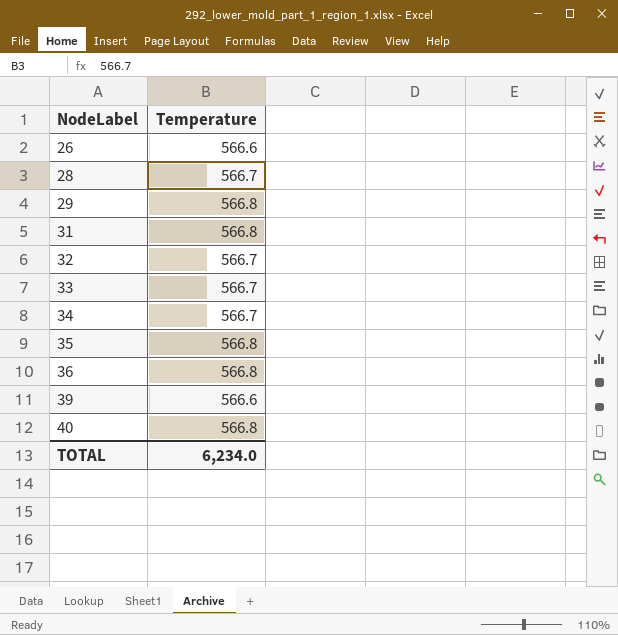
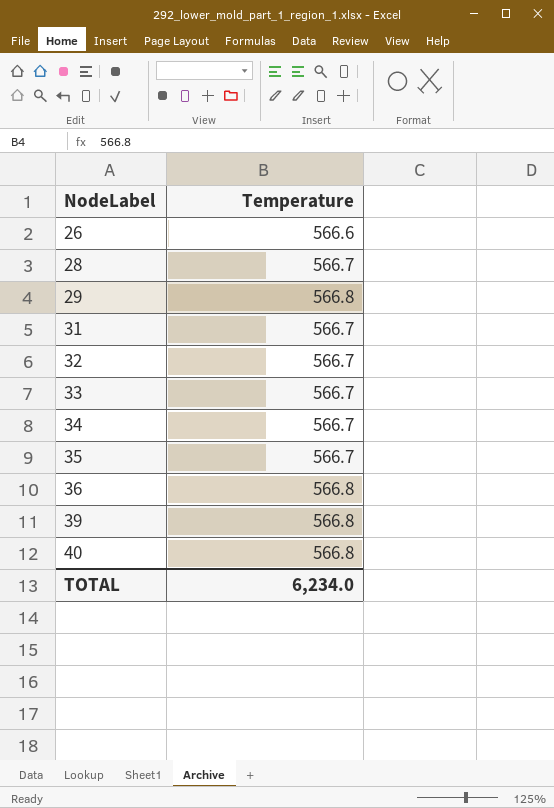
31 | Temperature: 566.8 -> 566.7
35 | Temperature: 566.8 -> 566.7
39 | Temperature: 566.6 -> 566.8

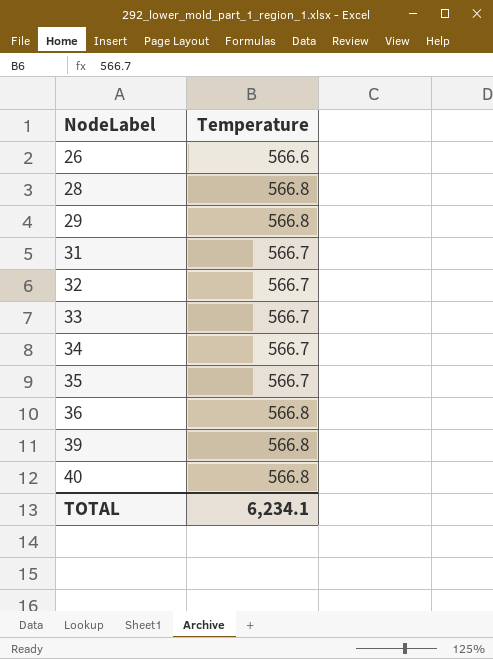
28 | Temperature: 566.7 -> 566.8
TOTAL | Temperature: 6,234.0 -> 6,234.1

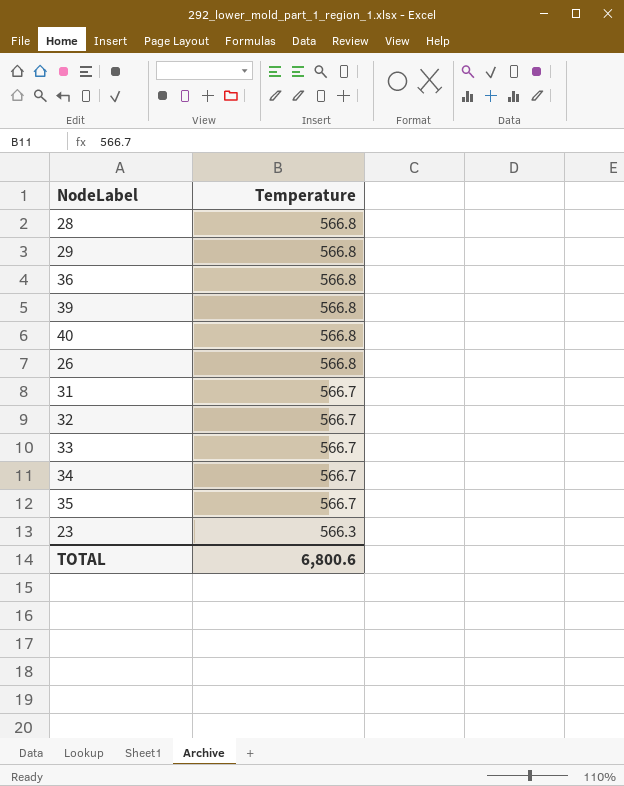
row order: NodeLabel ascending -> Temperature descending
26 | Temperature: 566.6 -> 566.8
row 23: none -> 566.3
TOTAL | Temperature: 6,234.1 -> 6,800.6

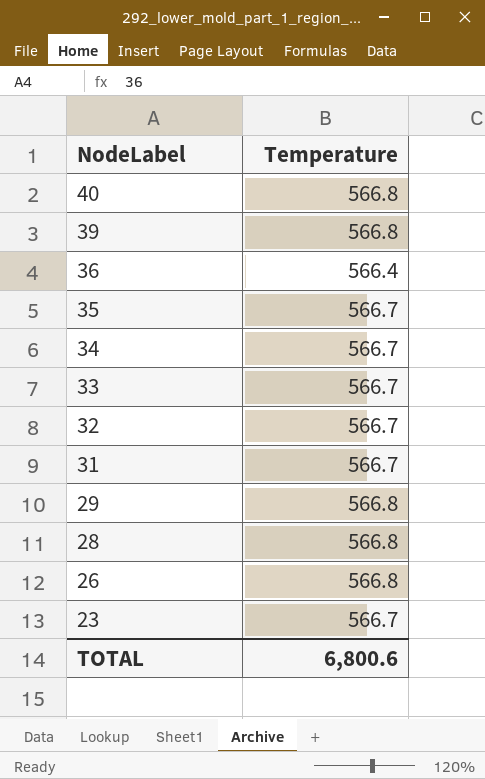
row order: Temperature descending -> NodeLabel descending
36 | Temperature: 566.8 -> 566.4
23 | Temperature: 566.3 -> 566.7

